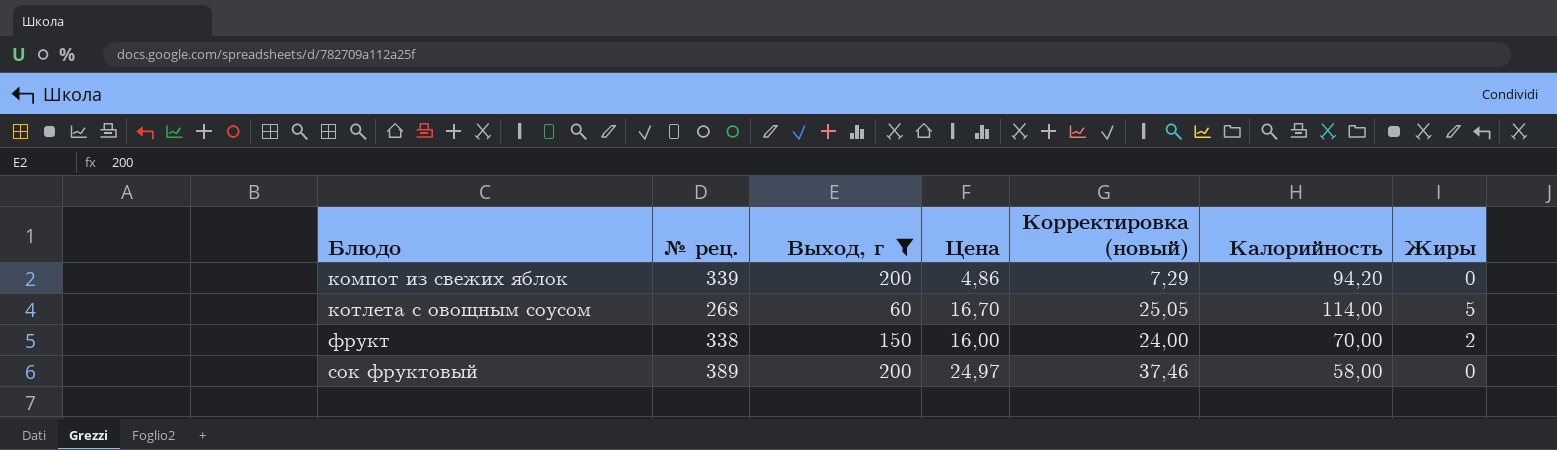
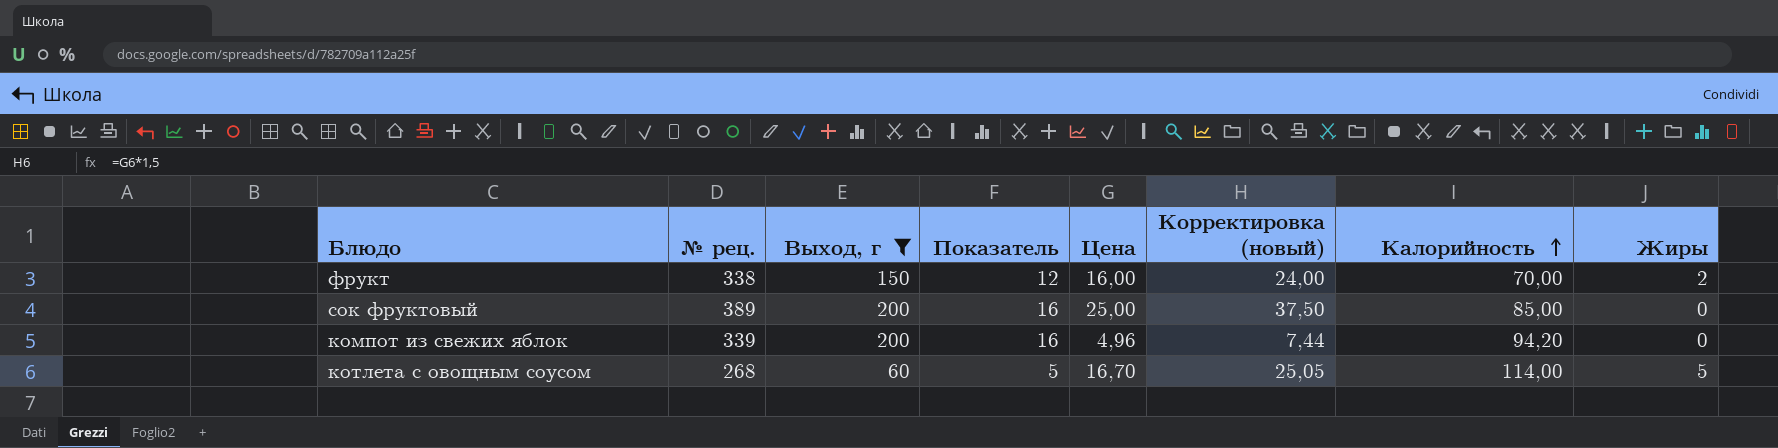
row order: none -> Калорийность ascending
column Показатель | formula: none -> [Выход, г] * 0,08
сок фруктовый | Цена: 24,97 -> 25,00
сок фруктовый | Корректировка (новый): 37,46 -> 37,50
сок фруктовый | Калорийность: 58,00 -> 85,00
компот из свежих яблок | Цена: 4,86 -> 4,96
компот из свежих яблок | Корректировка (новый): 7,29 -> 7,44

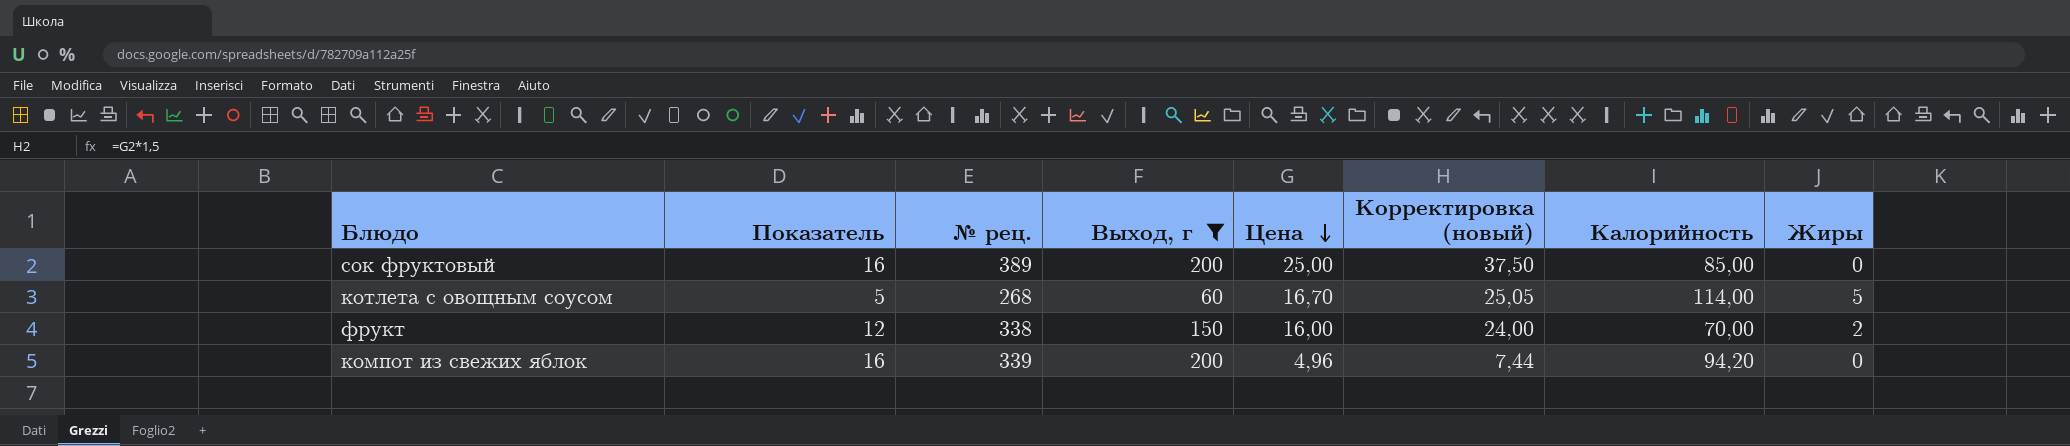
row order: Калорийность ascending -> Цена descending
column Показатель | position: 4 -> 2

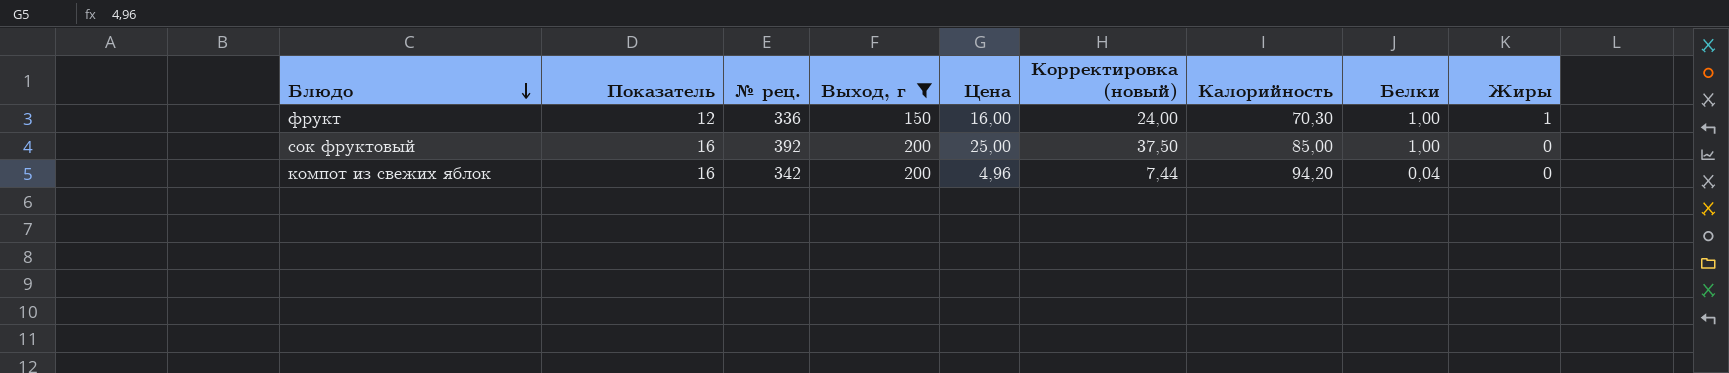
row order: Цена descending -> Блюдо descending
column Белки | position: none -> 8
row котлета с овощным соусом: 5 | 268 | 60 | 16,70 | 25,05 | 114,00 | 5 -> none
фрукт | № рец.: 338 -> 336
фрукт | Калорийность: 70,00 -> 70,30
фрукт | Жиры: 2 -> 1
сок фруктовый | № рец.: 389 -> 392
компот из свежих яблок | № рец.: 339 -> 342

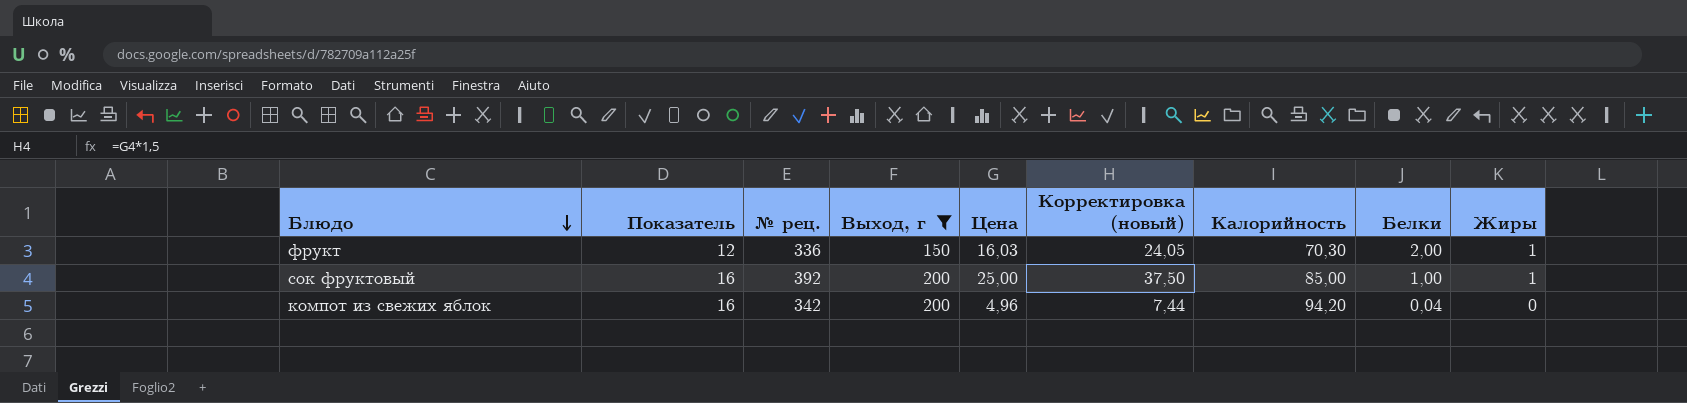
фрукт | Цена: 16,00 -> 16,03
фрукт | Корректировка (новый): 24,00 -> 24,05
фрукт | Белки: 1,00 -> 2,00
сок фруктовый | Жиры: 0 -> 1

